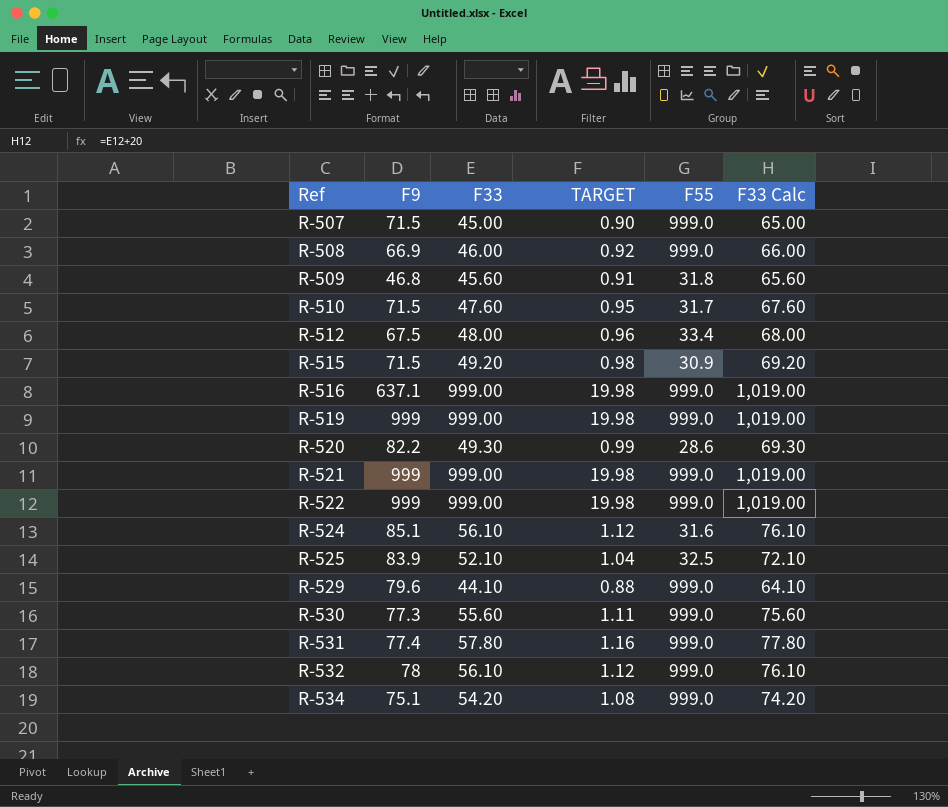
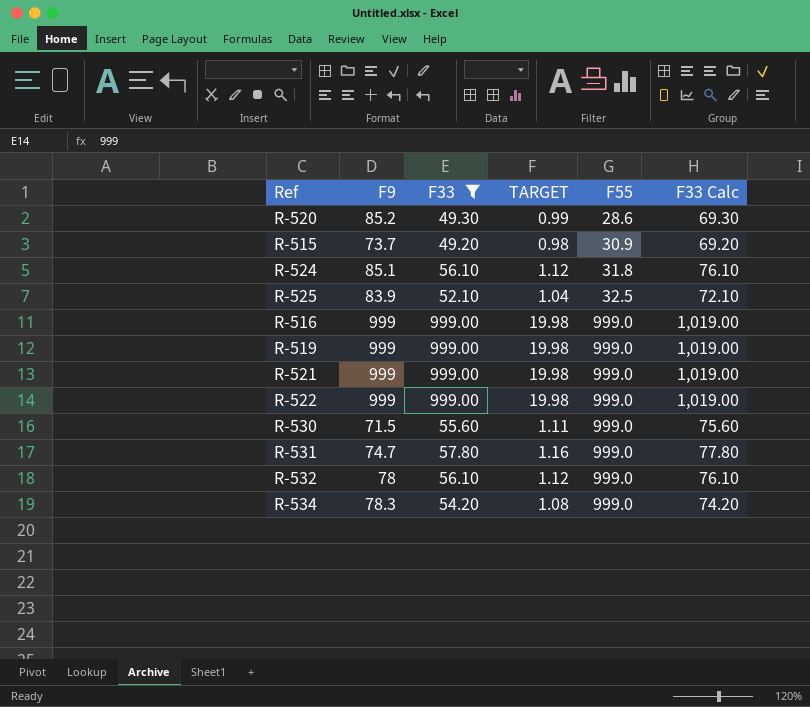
filter: none -> F33 >= 49.20
row order: Ref ascending -> F55 ascending
R-520 | F9: 82.2 -> 85.2
R-515 | F9: 71.5 -> 73.7
R-524 | F55: 31.6 -> 31.8
R-516 | F9: 637.1 -> 999
R-530 | F9: 77.3 -> 71.5
R-531 | F9: 77.4 -> 74.7
R-534 | F9: 75.1 -> 78.3

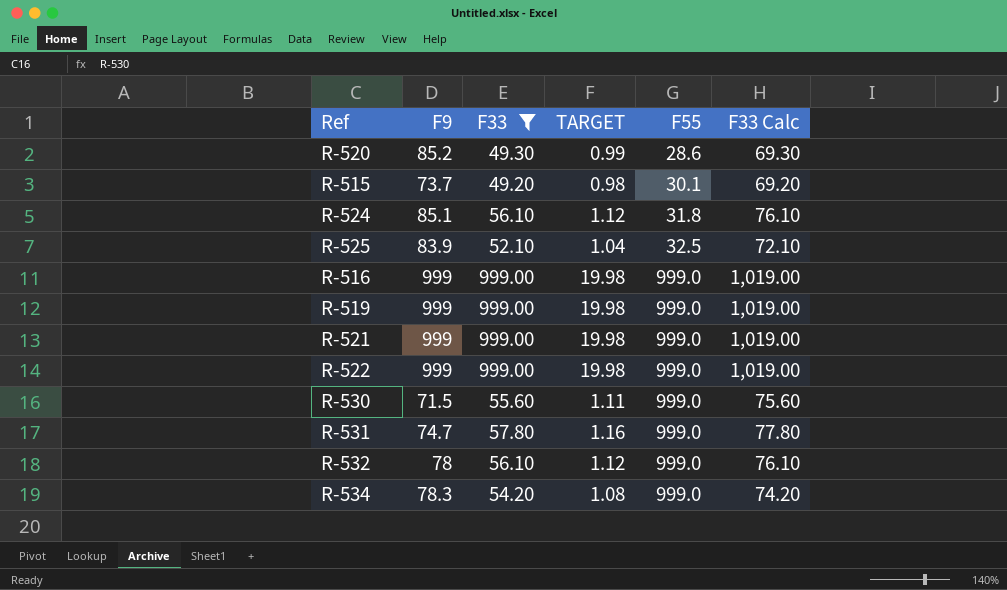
R-515 | F55: 30.9 -> 30.1

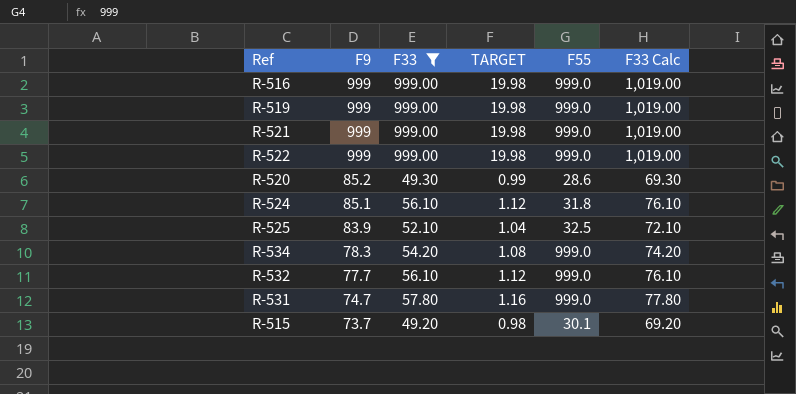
row order: F55 ascending -> F9 descending
row R-530: 71.5 | 55.60 | 1.11 | 999.0 | 75.60 -> none
R-532 | F9: 78 -> 77.7

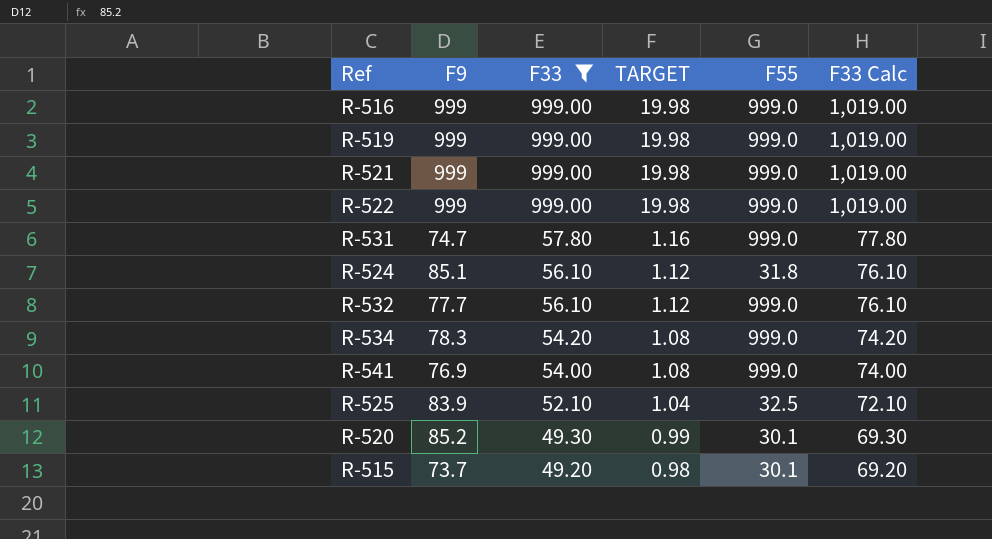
row order: F9 descending -> F33 descending
row R-541: none -> 76.9 | 54.00 | 1.08 | 999.0 | 74.00
R-520 | F55: 28.6 -> 30.1

